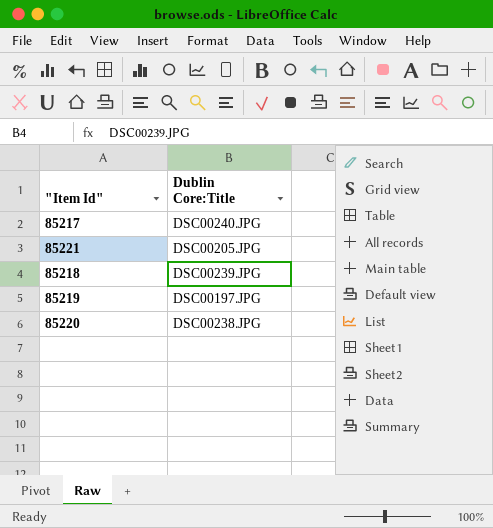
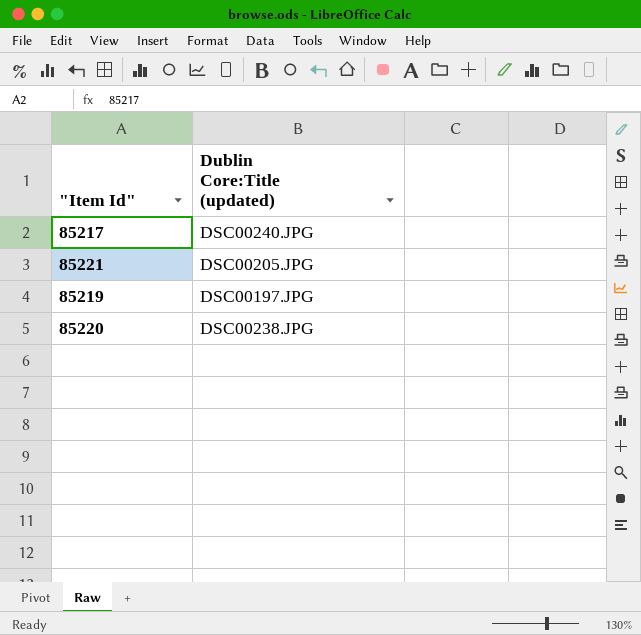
column name: Dublin Core:Title -> Dublin Core:Title (updated)
row 85218: DSC00239.JPG -> none

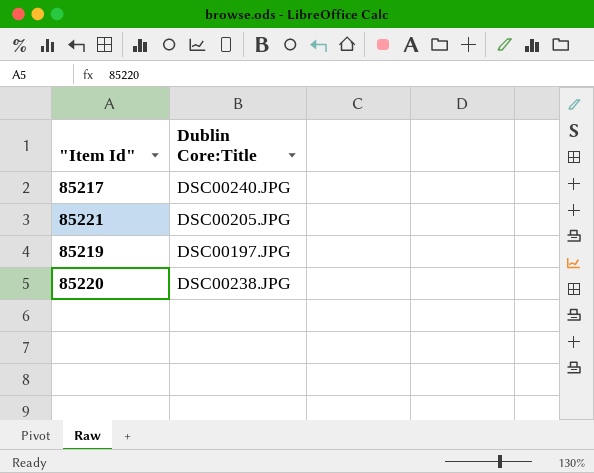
column name: Dublin Core:Title (updated) -> Dublin Core:Title

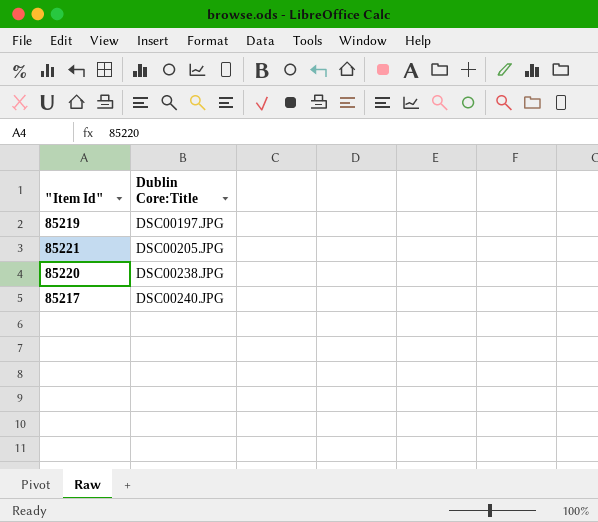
row order: none -> Dublin Core:Title ascending

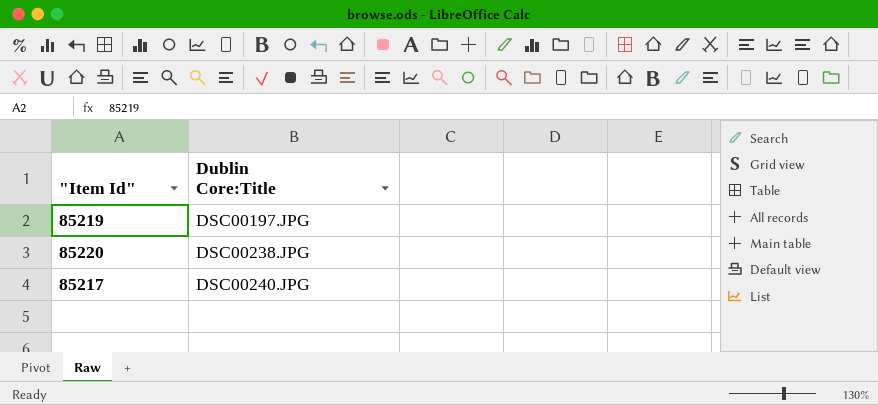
row 85221: DSC00205.JPG -> none

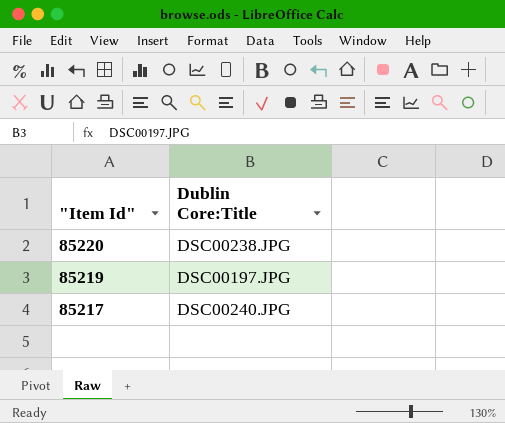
row order: Dublin Core:Title ascending -> "Item Id" descending

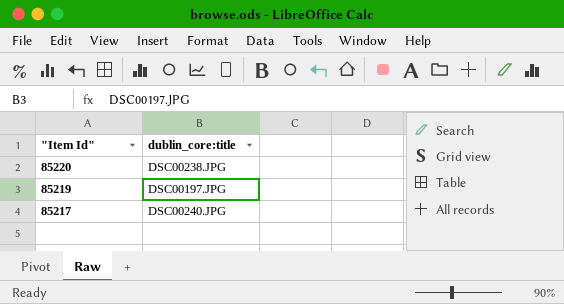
column name: Dublin Core:Title -> dublin_core:title

